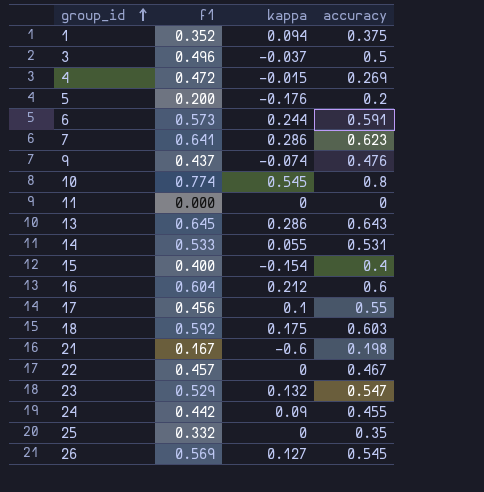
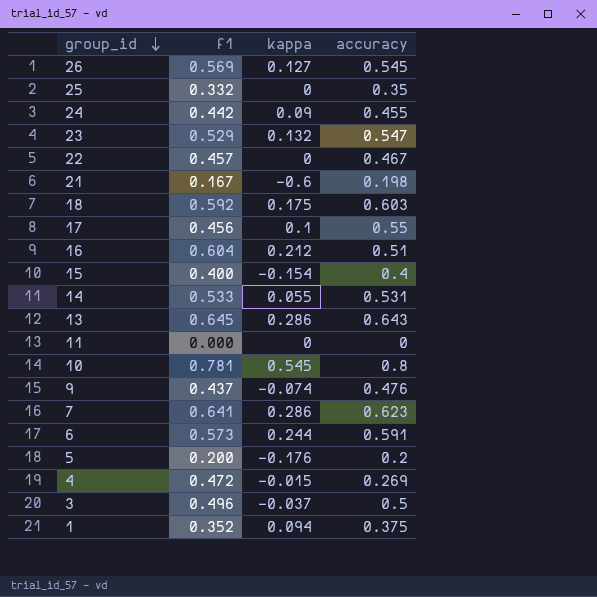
row order: group_id ascending -> group_id descending
16 | accuracy: 0.6 -> 0.51
10 | f1: 0.774 -> 0.781

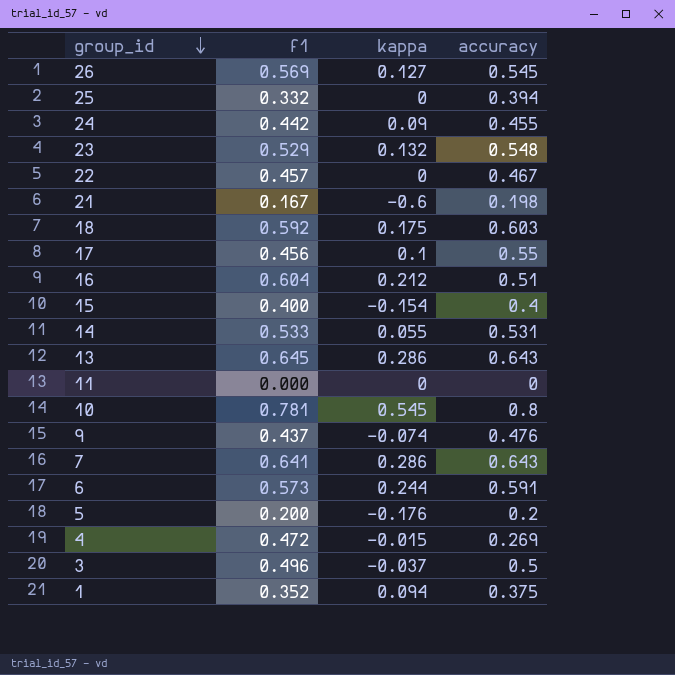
25 | accuracy: 0.35 -> 0.394
23 | accuracy: 0.547 -> 0.548
7 | accuracy: 0.623 -> 0.643

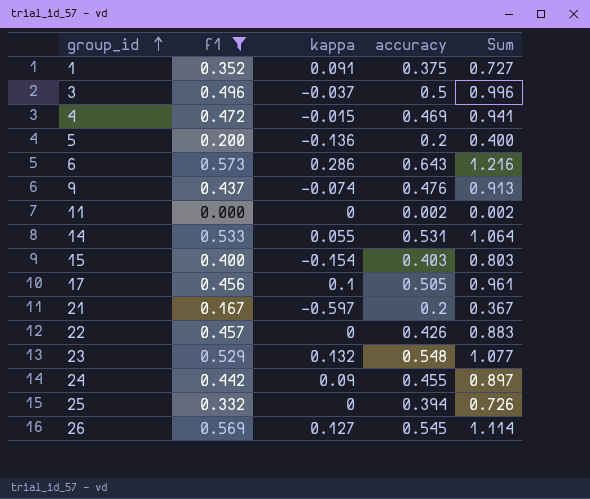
filter: none -> f1 <= 0.573
row order: group_id descending -> group_id ascending
column Sum | formula: none -> [f1] + [accuracy]
1 | kappa: 0.094 -> 0.091
4 | accuracy: 0.269 -> 0.469
5 | kappa: -0.176 -> -0.136
6 | kappa: 0.244 -> 0.286
6 | accuracy: 0.591 -> 0.643
11 | accuracy: 0 -> 0.002
15 | accuracy: 0.4 -> 0.403
17 | accuracy: 0.55 -> 0.505
21 | kappa: -0.6 -> -0.597
21 | accuracy: 0.198 -> 0.2
22 | accuracy: 0.467 -> 0.426

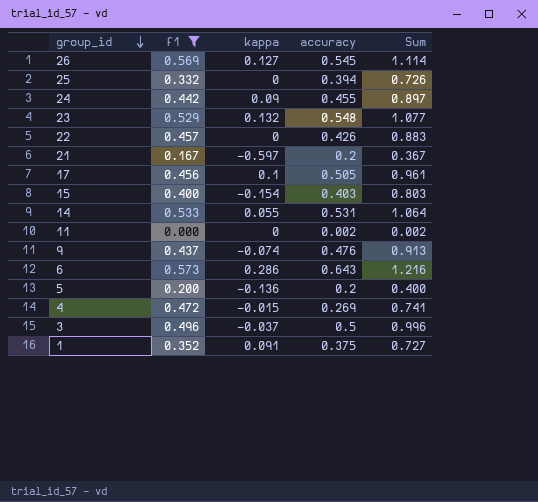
row order: group_id ascending -> group_id descending
4 | accuracy: 0.469 -> 0.269
4 | Sum: 0.941 -> 0.741

